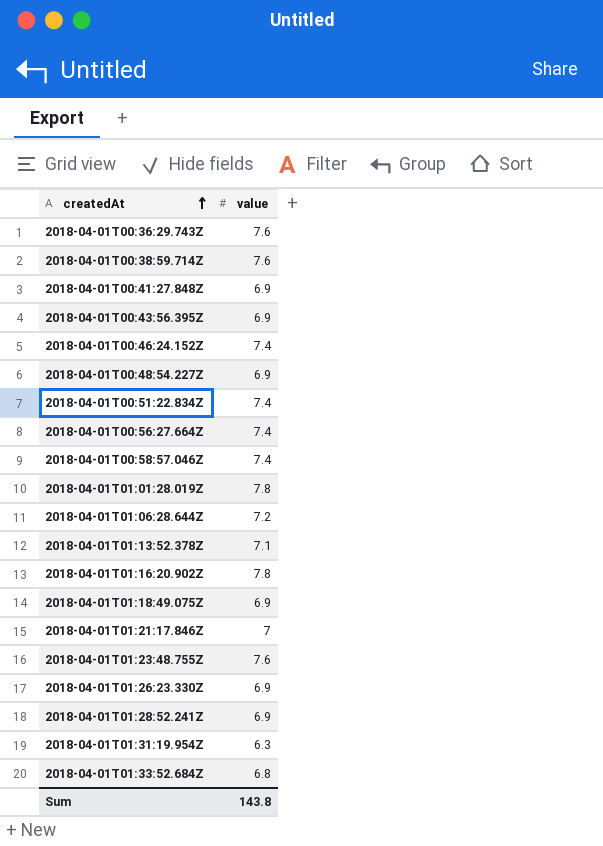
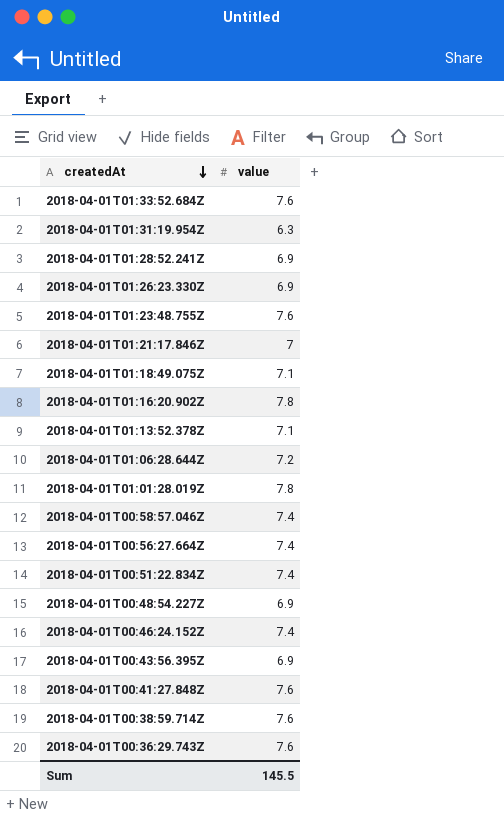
row order: createdAt ascending -> createdAt descending
2018-04-01T01:33:52.684Z | value: 6.8 -> 7.6
2018-04-01T01:18:49.075Z | value: 6.9 -> 7.1
2018-04-01T00:41:27.848Z | value: 6.9 -> 7.6
Sum | value: 143.8 -> 145.5

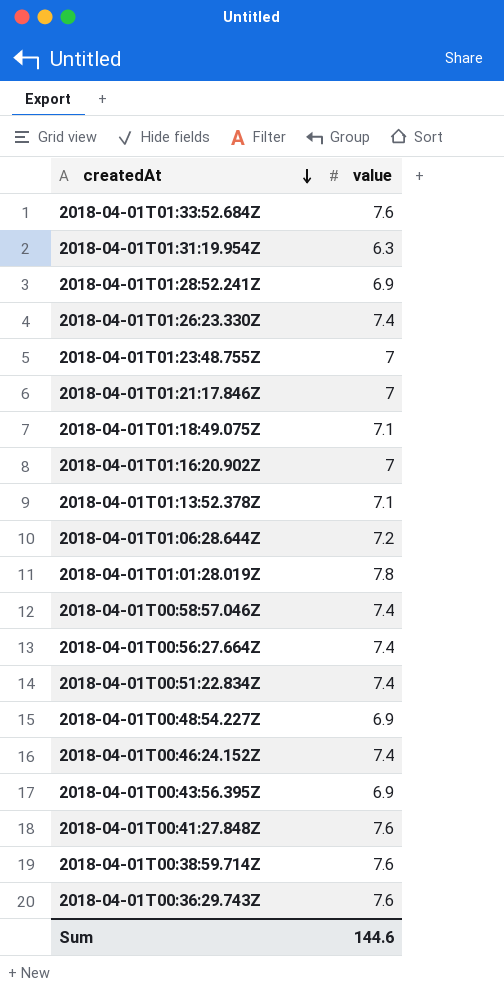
2018-04-01T01:26:23.330Z | value: 6.9 -> 7.4
2018-04-01T01:23:48.755Z | value: 7.6 -> 7
2018-04-01T01:16:20.902Z | value: 7.8 -> 7
Sum | value: 145.5 -> 144.6

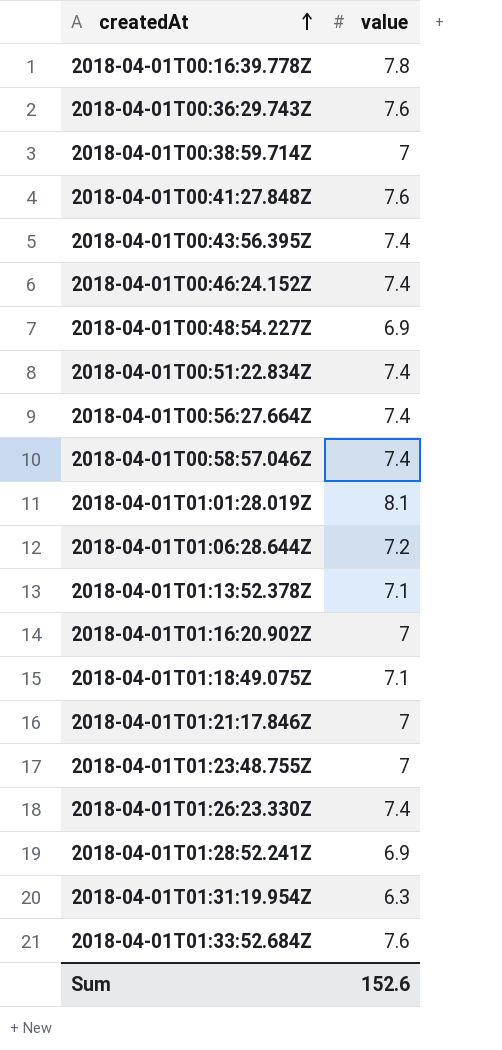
row order: createdAt descending -> createdAt ascending
row 2018-04-01T00:16:39.778Z: none -> 7.8
2018-04-01T00:38:59.714Z | value: 7.6 -> 7
2018-04-01T00:43:56.395Z | value: 6.9 -> 7.4
2018-04-01T01:01:28.019Z | value: 7.8 -> 8.1
Sum | value: 144.6 -> 152.6

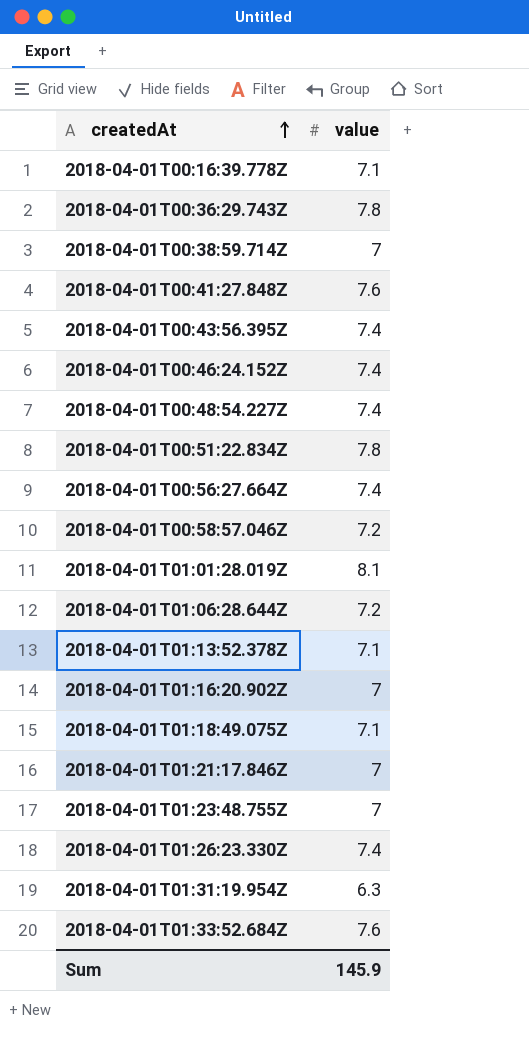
row 2018-04-01T01:28:52.241Z: 6.9 -> none
2018-04-01T00:16:39.778Z | value: 7.8 -> 7.1
2018-04-01T00:36:29.743Z | value: 7.6 -> 7.8
2018-04-01T00:48:54.227Z | value: 6.9 -> 7.4
2018-04-01T00:51:22.834Z | value: 7.4 -> 7.8
2018-04-01T00:58:57.046Z | value: 7.4 -> 7.2
Sum | value: 152.6 -> 145.9

